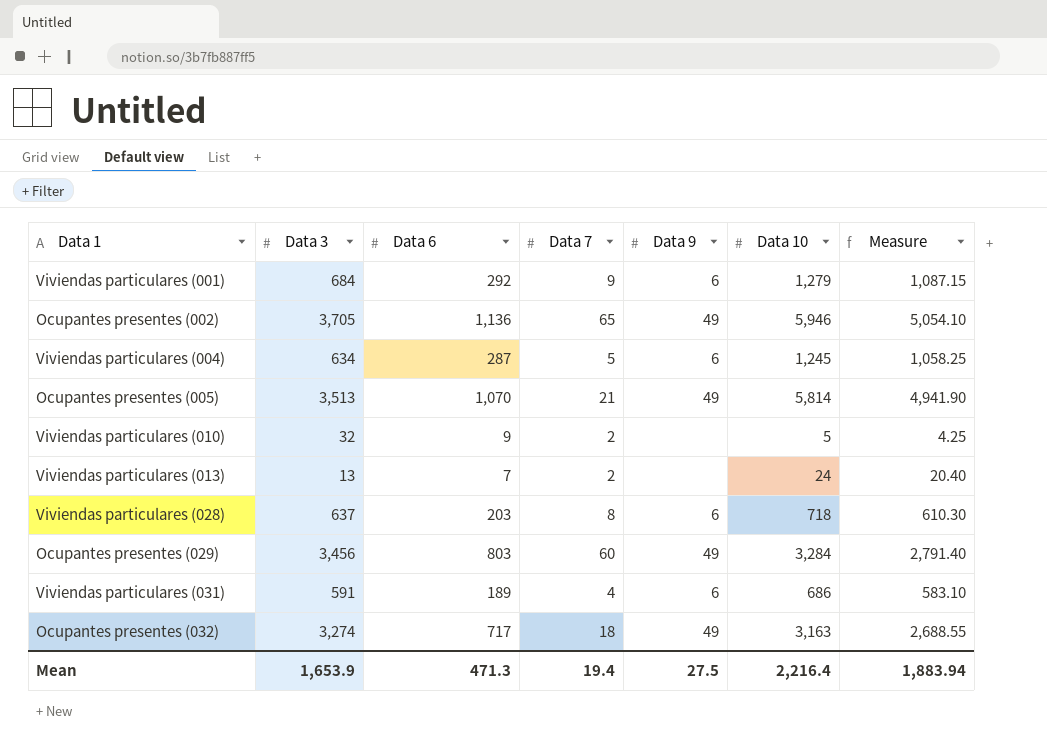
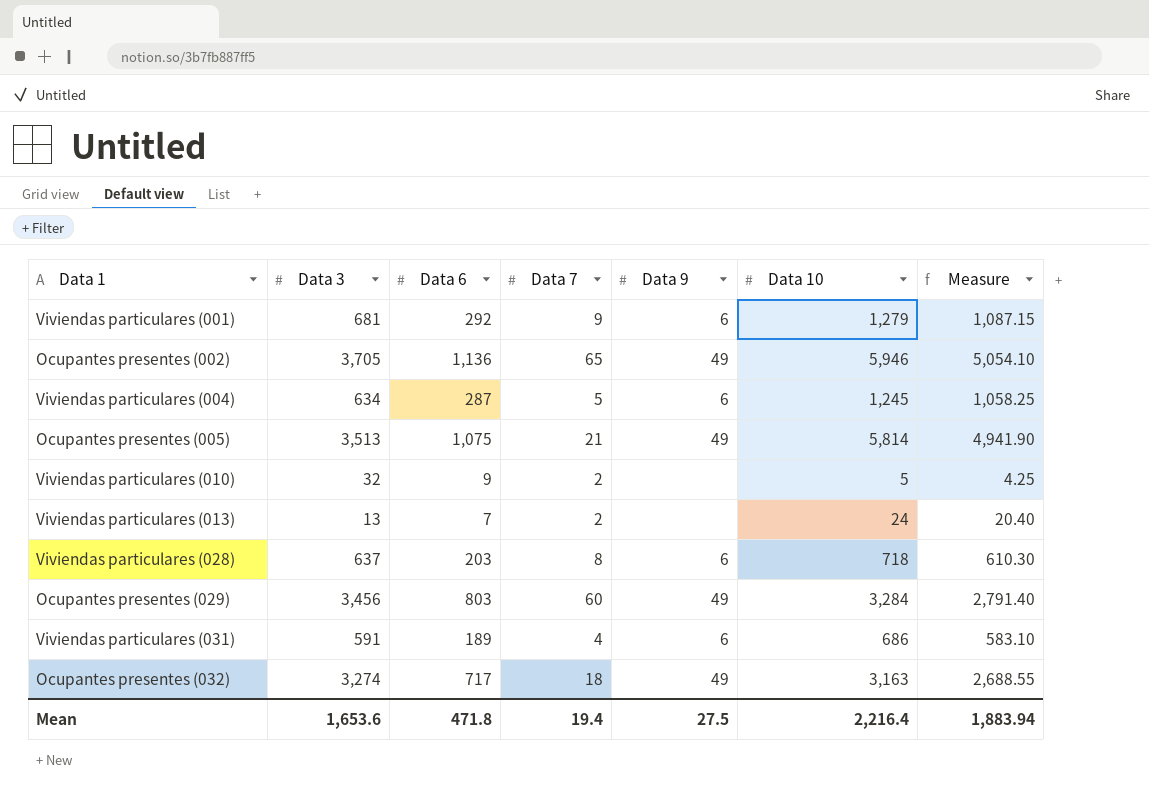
Viviendas particulares (001) | Data 3: 684 -> 681
Ocupantes presentes (005) | Data 6: 1,070 -> 1,075
Mean | Data 3: 1,653.9 -> 1,653.6
Mean | Data 6: 471.3 -> 471.8

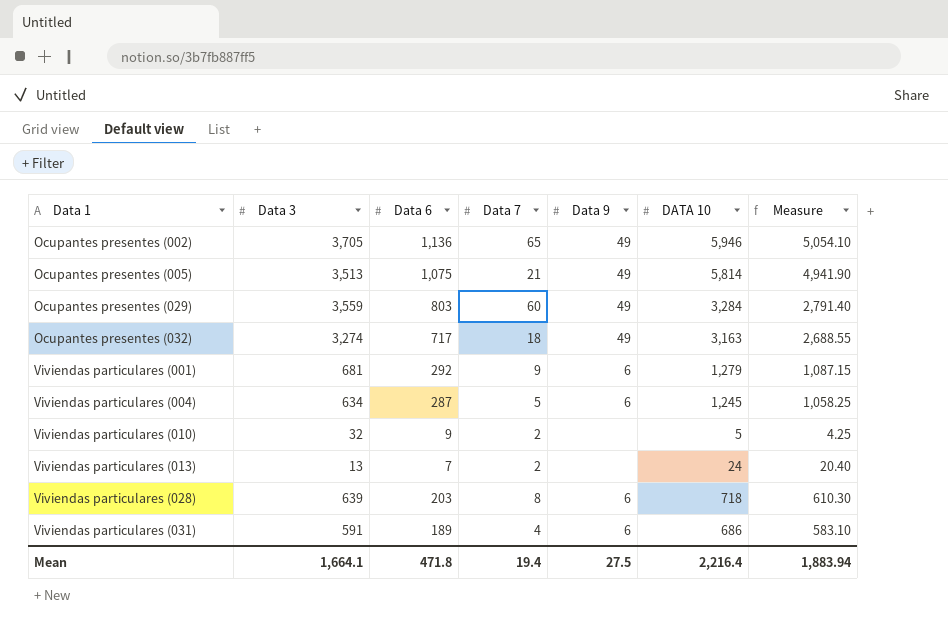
row order: none -> Data 1 ascending
column name: Data 10 -> DATA 10
Ocupantes presentes (029) | Data 3: 3,456 -> 3,559
Viviendas particulares (028) | Data 3: 637 -> 639
Mean | Data 3: 1,653.6 -> 1,664.1

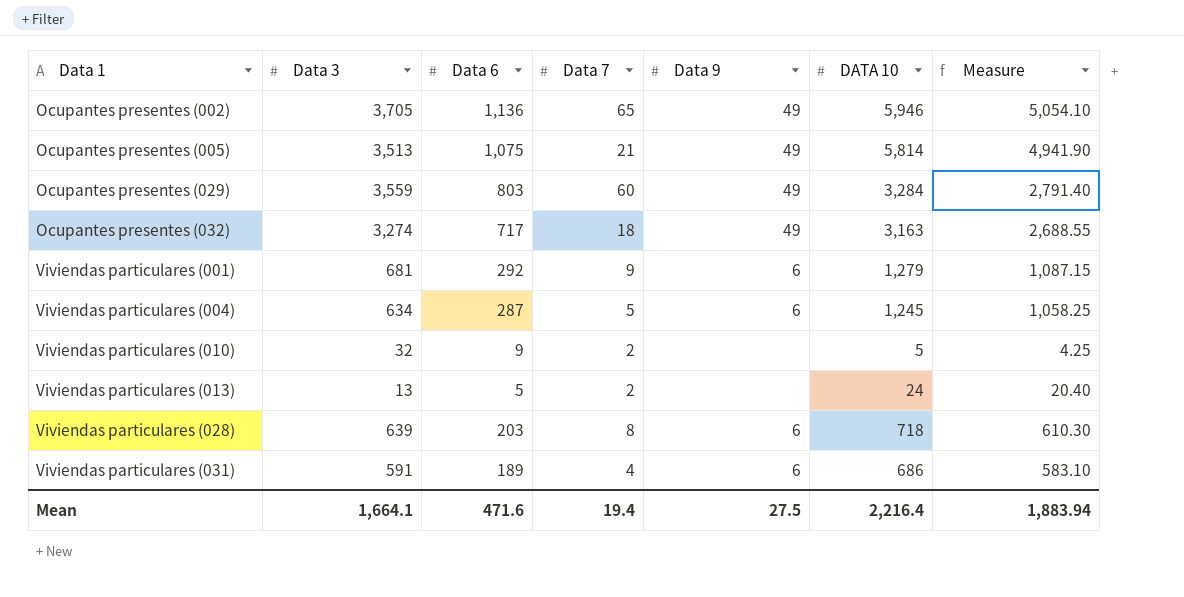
Viviendas particulares (013) | Data 6: 7 -> 5
Mean | Data 6: 471.8 -> 471.6

